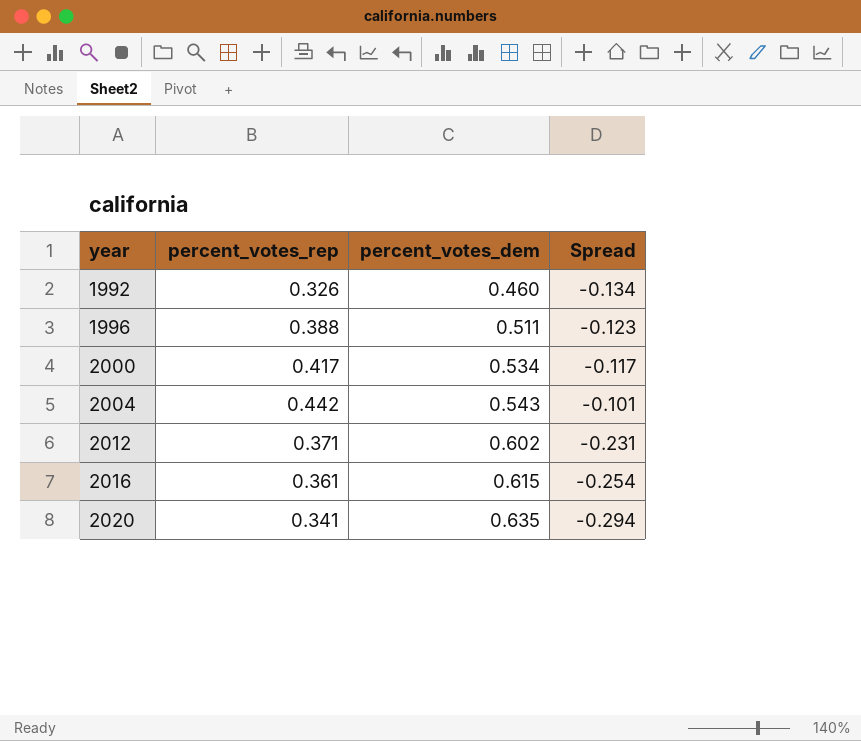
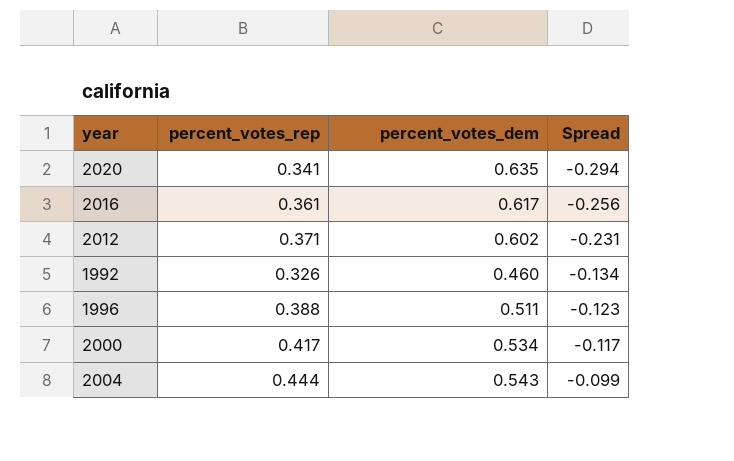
row order: year ascending -> Spread ascending
2016 | percent_votes_dem: 0.615 -> 0.617
2016 | Spread: -0.254 -> -0.256
2004 | percent_votes_rep: 0.442 -> 0.444
2004 | Spread: -0.101 -> -0.099

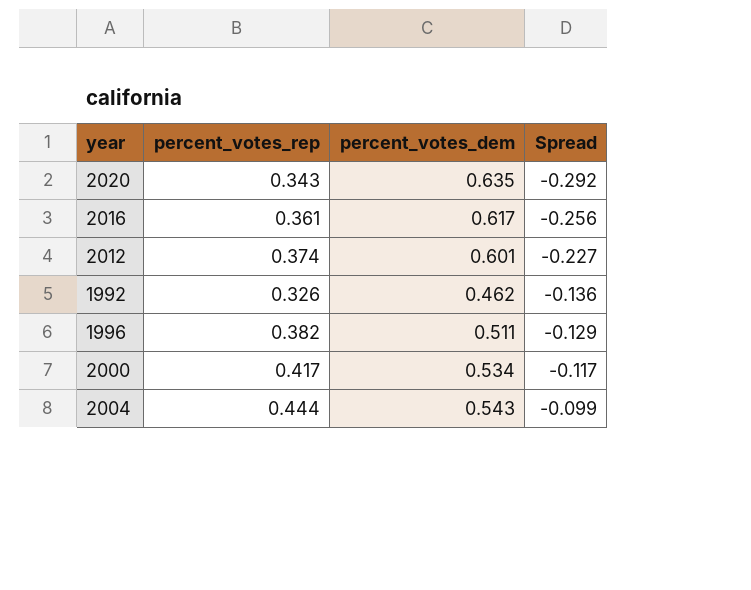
2020 | percent_votes_rep: 0.341 -> 0.343
2020 | Spread: -0.294 -> -0.292
2012 | percent_votes_rep: 0.371 -> 0.374
2012 | percent_votes_dem: 0.602 -> 0.601
2012 | Spread: -0.231 -> -0.227
1992 | percent_votes_dem: 0.460 -> 0.462
1992 | Spread: -0.134 -> -0.136
1996 | percent_votes_rep: 0.388 -> 0.382
1996 | Spread: -0.123 -> -0.129

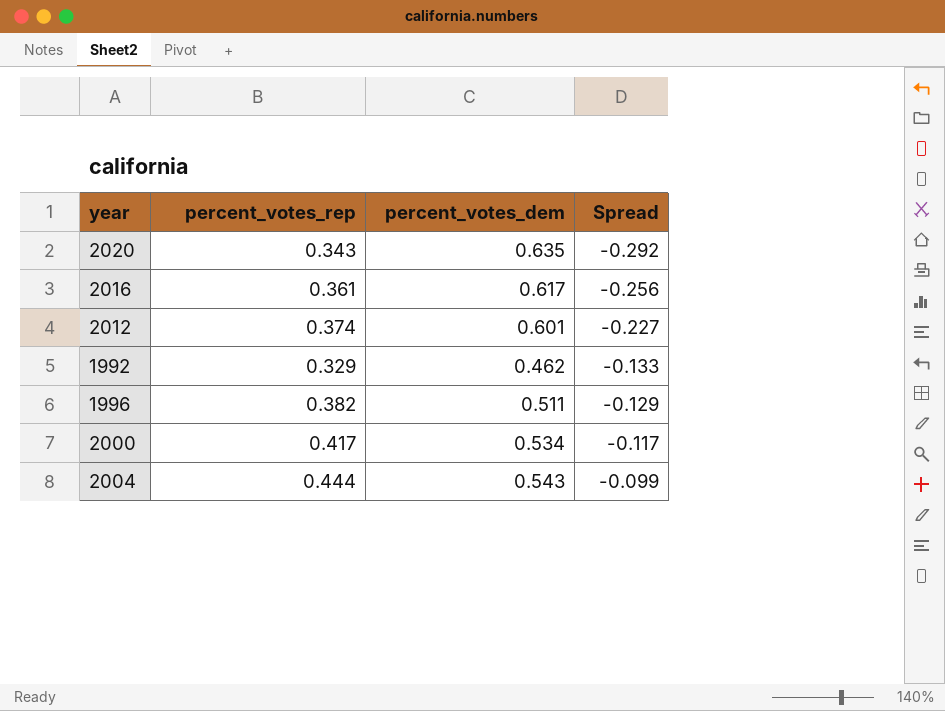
1992 | percent_votes_rep: 0.326 -> 0.329
1992 | Spread: -0.136 -> -0.133

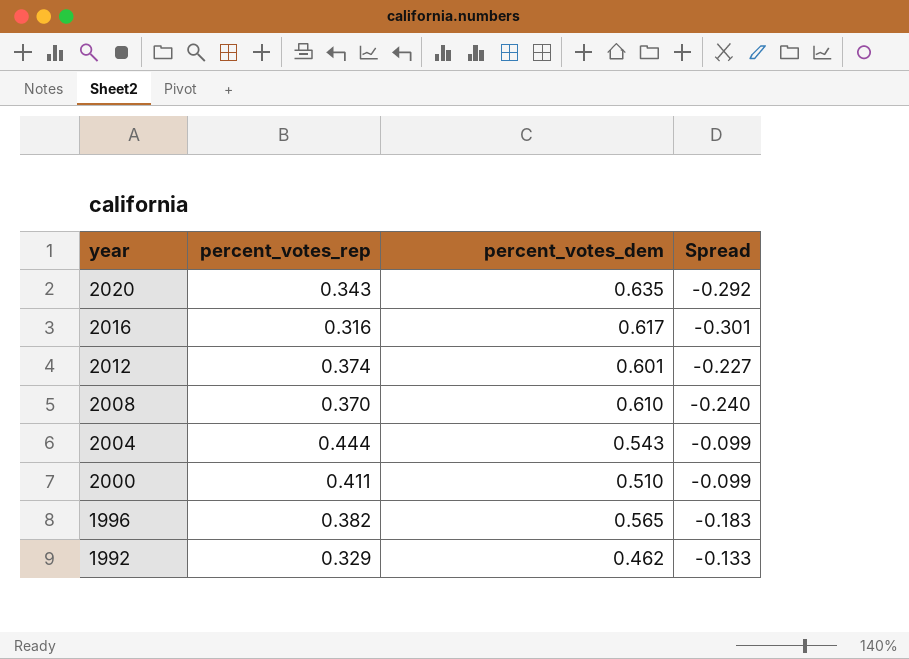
row order: Spread ascending -> year descending
2016 | percent_votes_rep: 0.361 -> 0.316
2016 | Spread: -0.256 -> -0.301
row 2008: none -> 0.370 | 0.610 | -0.240
2000 | percent_votes_rep: 0.417 -> 0.411
2000 | percent_votes_dem: 0.534 -> 0.510
2000 | Spread: -0.117 -> -0.099
1996 | percent_votes_dem: 0.511 -> 0.565
1996 | Spread: -0.129 -> -0.183

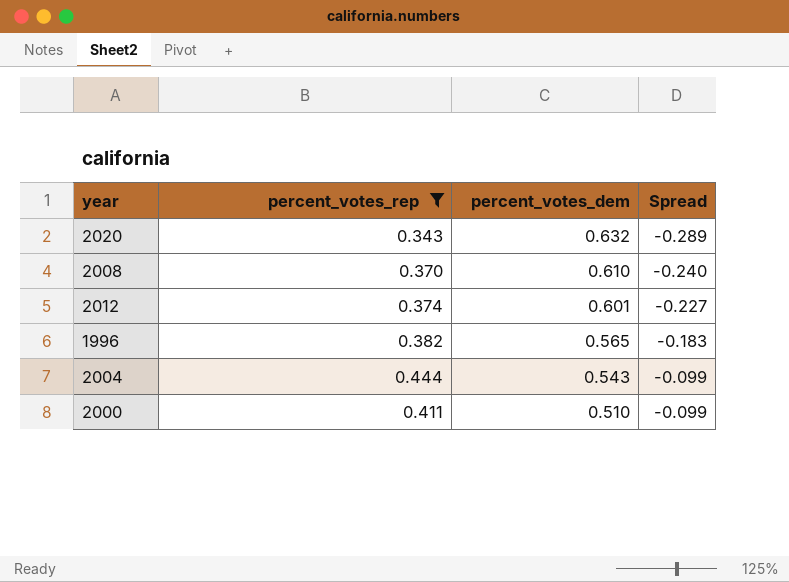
filter: none -> percent_votes_rep >= 0.343
row order: year descending -> percent_votes_dem descending
2020 | percent_votes_dem: 0.635 -> 0.632
2020 | Spread: -0.292 -> -0.289

